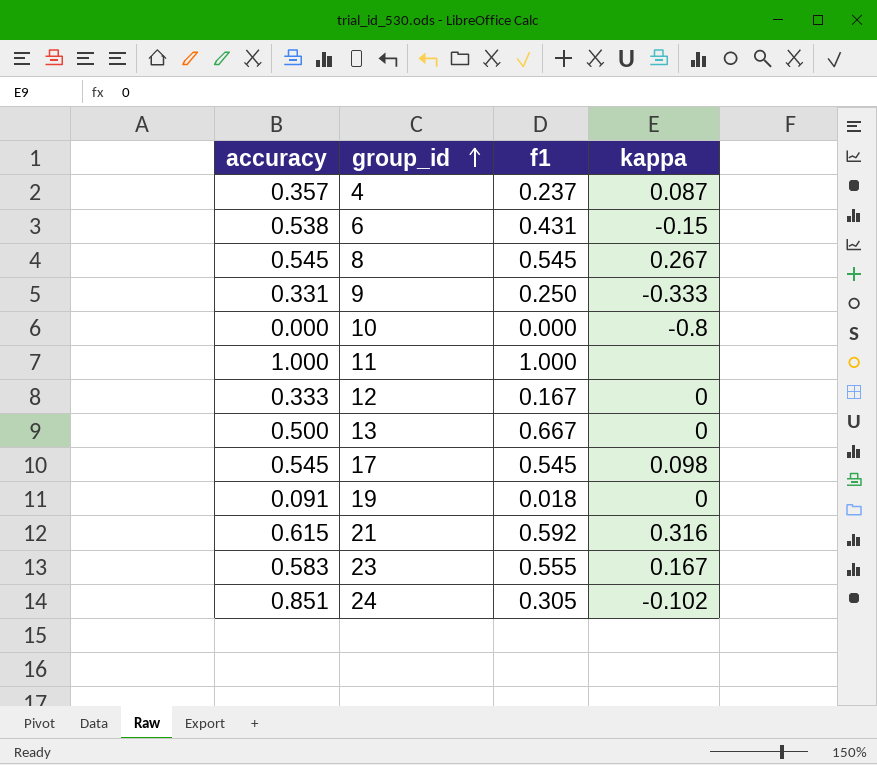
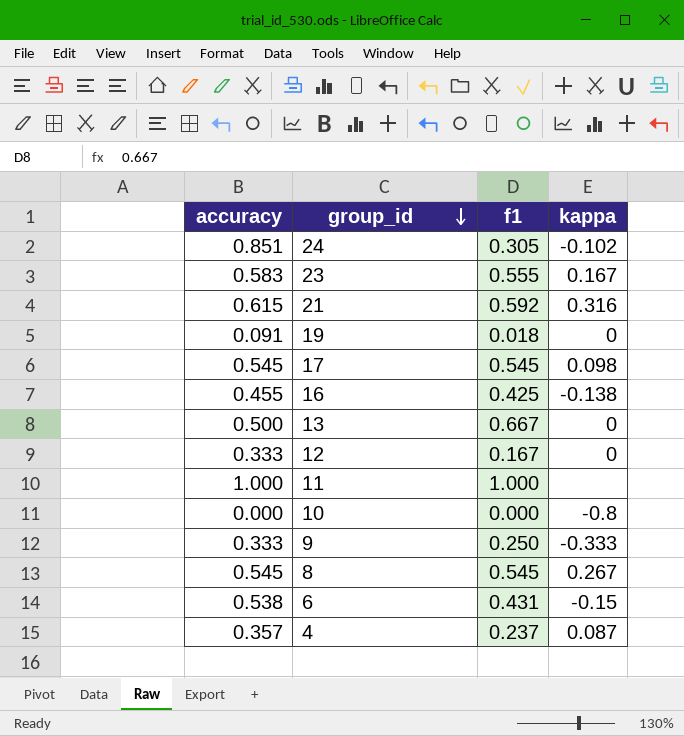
row order: group_id ascending -> group_id descending
row 16: none -> 0.455 | 0.425 | -0.138
9 | accuracy: 0.331 -> 0.333

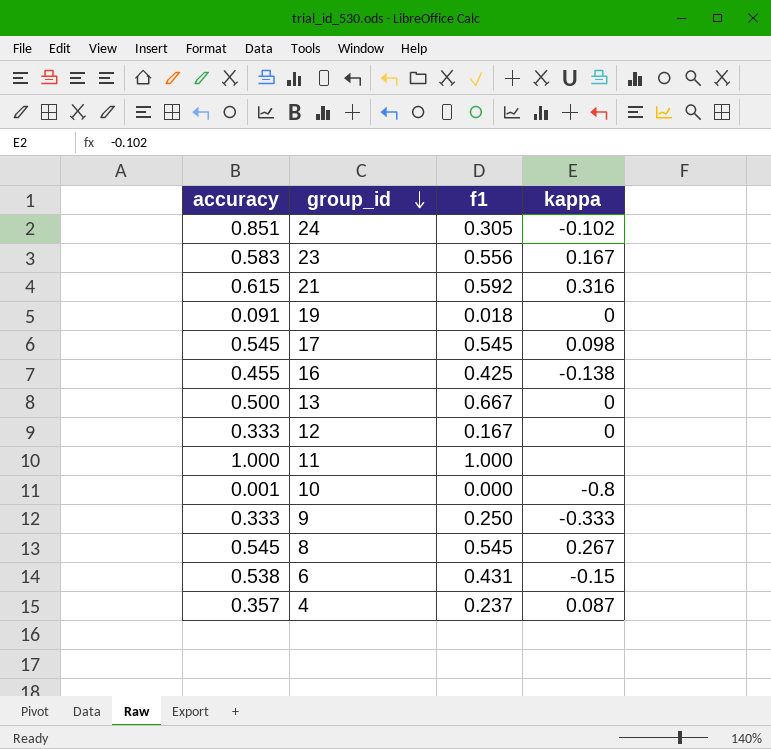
23 | f1: 0.555 -> 0.556
10 | accuracy: 0.000 -> 0.001

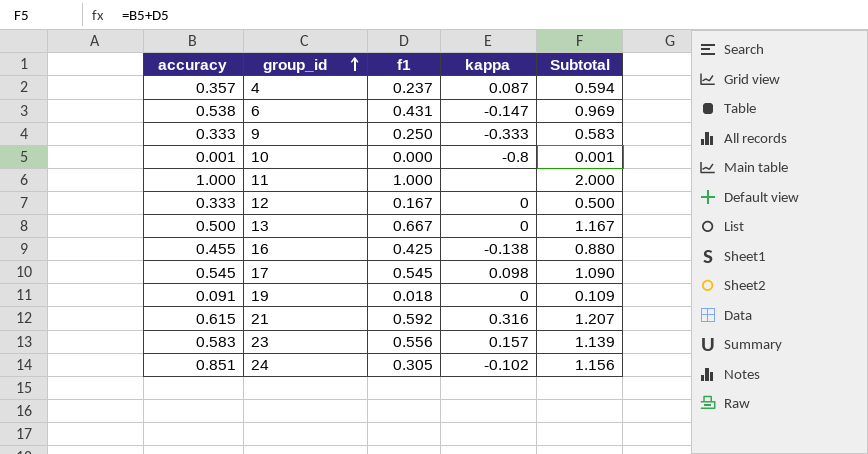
row order: group_id descending -> group_id ascending
column Subtotal | formula: none -> [accuracy] + [f1]
row 8: 0.545 | 0.545 | 0.267 -> none
6 | kappa: -0.15 -> -0.147
23 | kappa: 0.167 -> 0.157

